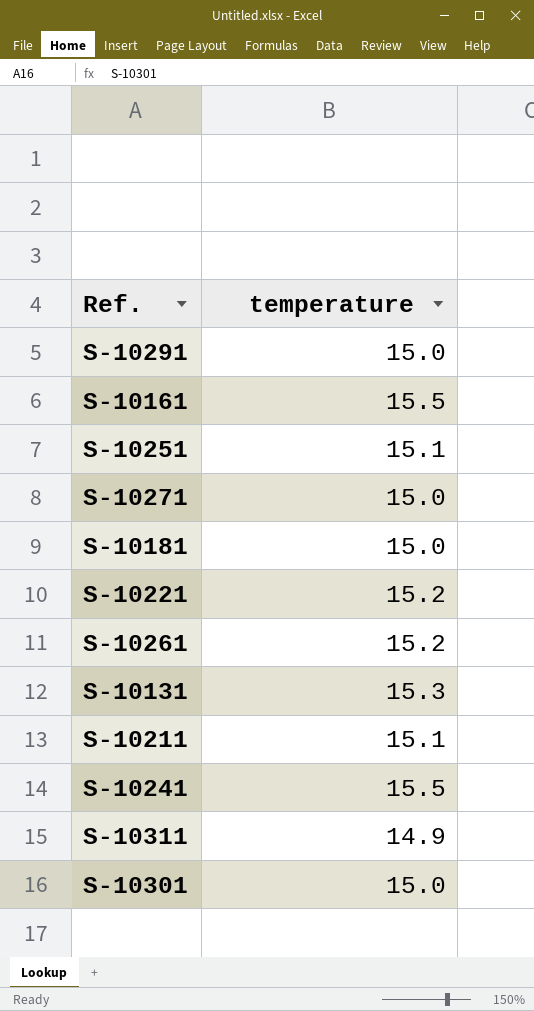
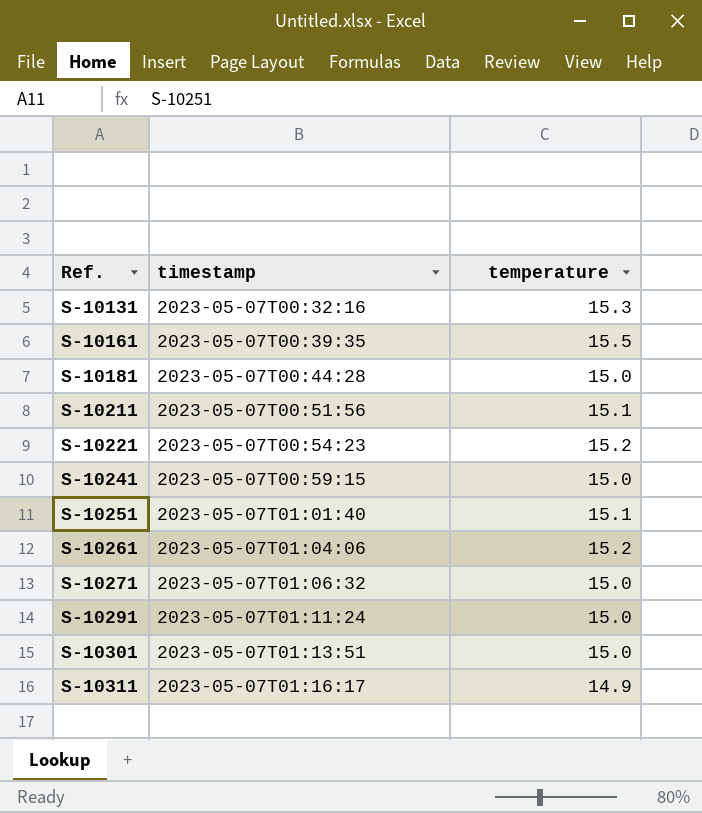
row order: none -> Ref. ascending
column timestamp | position: none -> 2
S-10241 | temperature: 15.5 -> 15.0

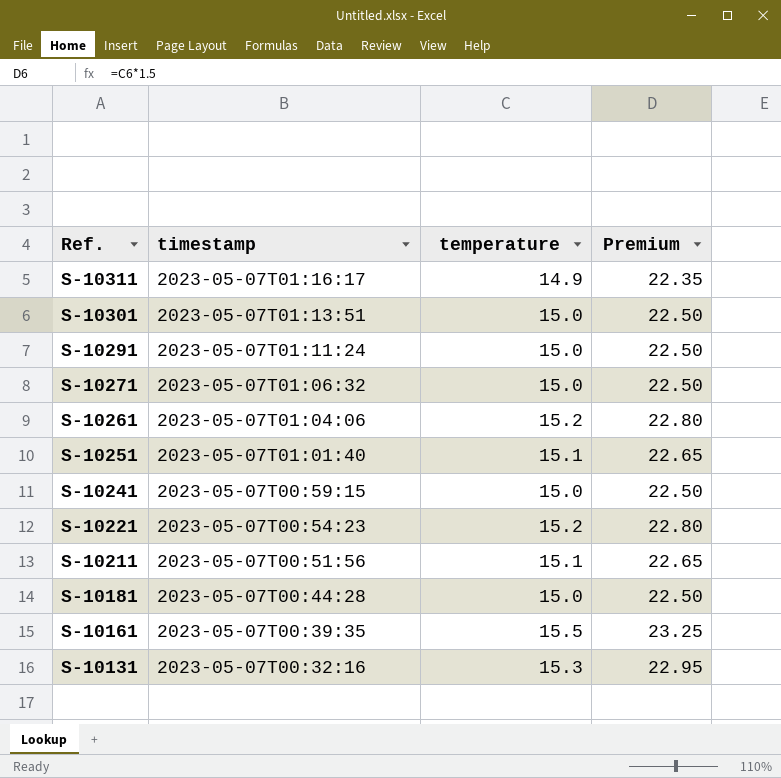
row order: Ref. ascending -> Ref. descending
column Premium | formula: none -> [temperature] * 1.5

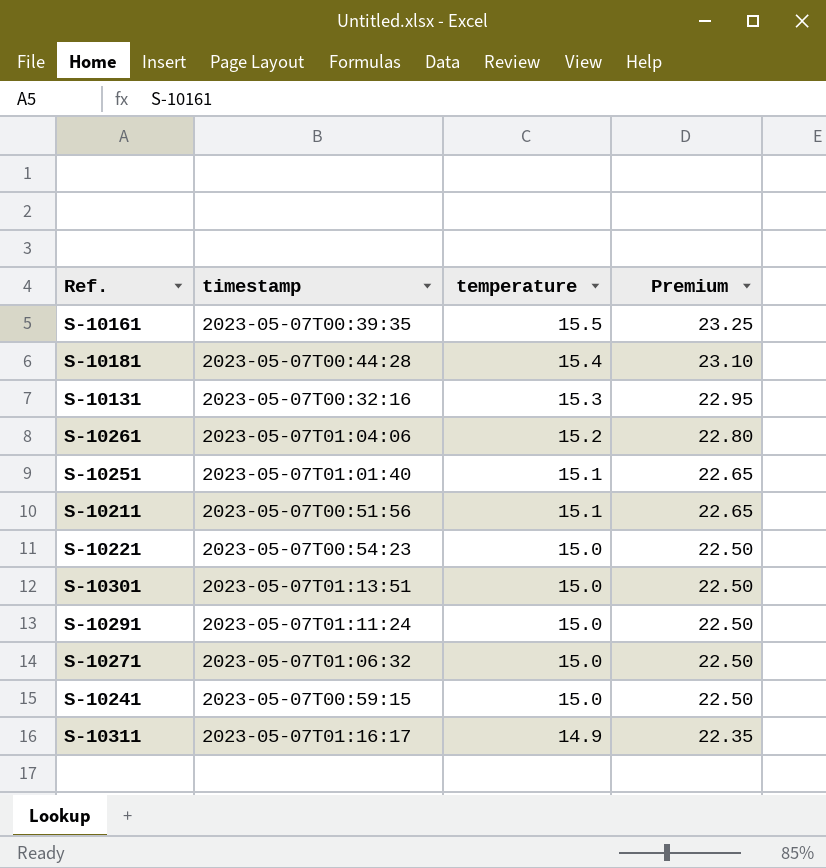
row order: Ref. descending -> temperature descending
S-10181 | temperature: 15.0 -> 15.4
S-10181 | Premium: 22.50 -> 23.10
S-10221 | temperature: 15.2 -> 15.0
S-10221 | Premium: 22.80 -> 22.50

